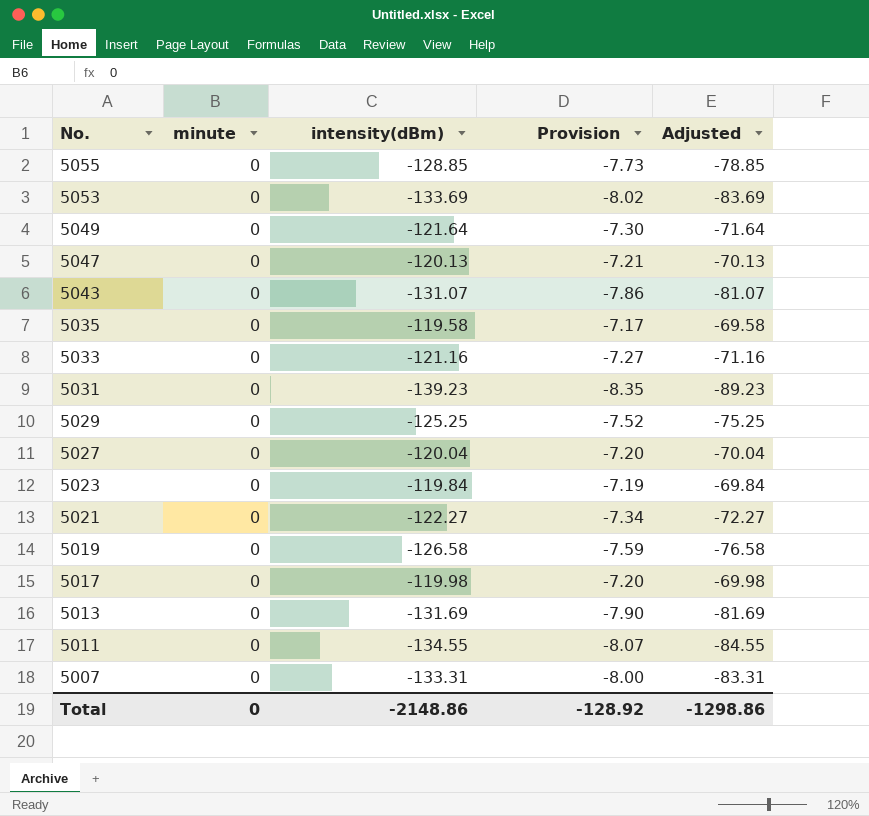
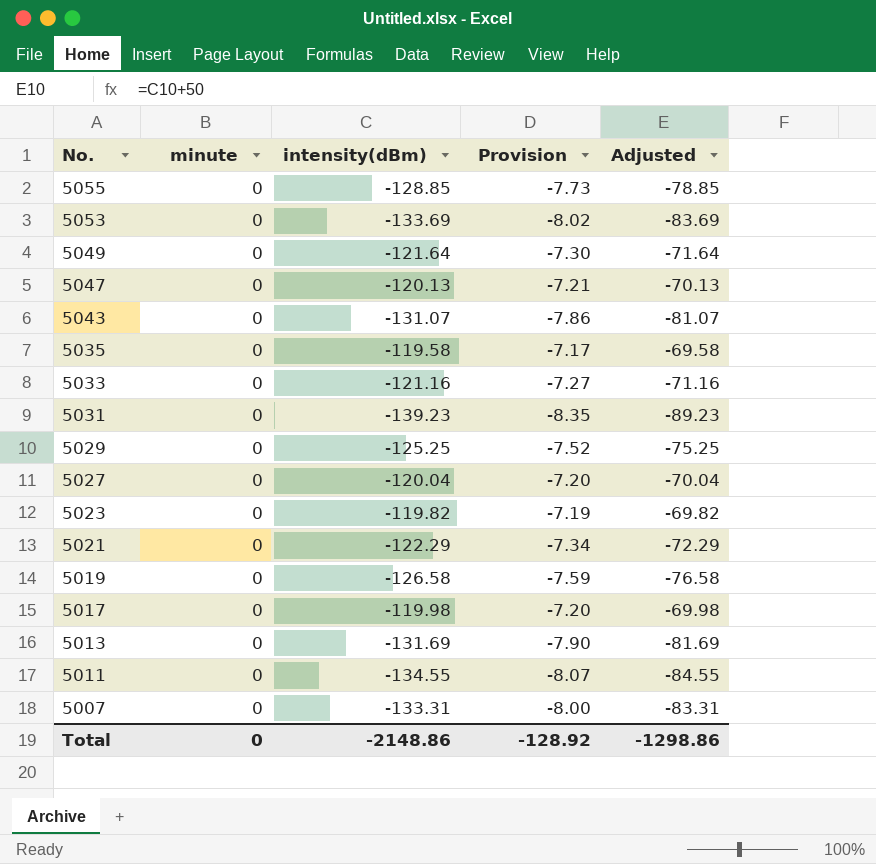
5023 | intensity(dBm): -119.84 -> -119.82
5023 | Adjusted: -69.84 -> -69.82
5021 | intensity(dBm): -122.27 -> -122.29
5021 | Adjusted: -72.27 -> -72.29

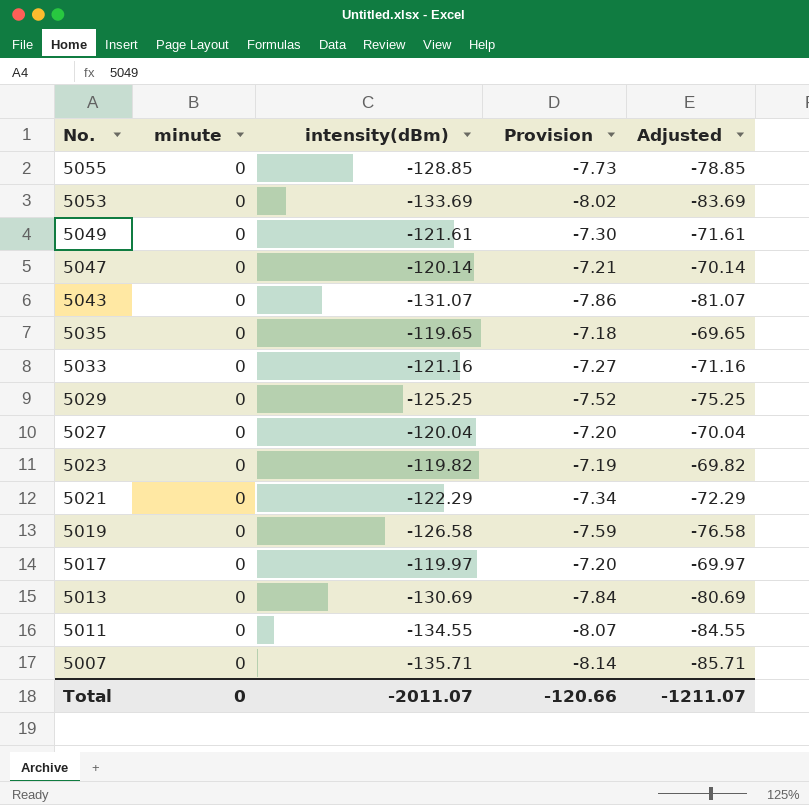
row 5031: 0 | -139.23 | -8.35 | -89.23 -> none
5049 | intensity(dBm): -121.64 -> -121.61
5049 | Adjusted: -71.64 -> -71.61
5047 | intensity(dBm): -120.13 -> -120.14
5047 | Adjusted: -70.13 -> -70.14
5035 | intensity(dBm): -119.58 -> -119.65
5035 | Provision: -7.17 -> -7.18
5035 | Adjusted: -69.58 -> -69.65
5017 | intensity(dBm): -119.98 -> -119.97
5017 | Adjusted: -69.98 -> -69.97
5013 | intensity(dBm): -131.69 -> -130.69
5013 | Provision: -7.90 -> -7.84
5013 | Adjusted: -81.69 -> -80.69
5007 | intensity(dBm): -133.31 -> -135.71
5007 | Provision: -8.00 -> -8.14
5007 | Adjusted: -83.31 -> -85.71
Total | intensity(dBm): -2148.86 -> -2011.07
Total | Provision: -128.92 -> -120.66
Total | Adjusted: -1298.86 -> -1211.07

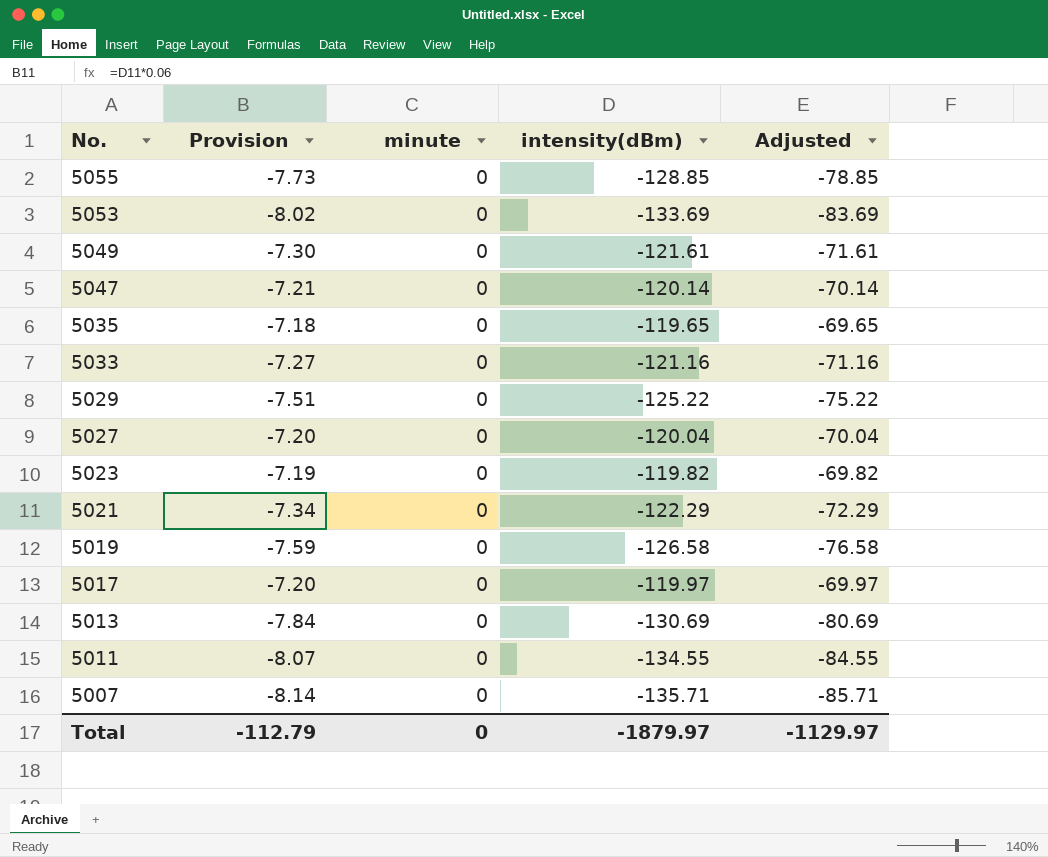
column Provision | position: 4 -> 2
row 5043: 0 | -131.07 | -7.86 | -81.07 -> none
5029 | Provision: -7.52 -> -7.51
5029 | intensity(dBm): -125.25 -> -125.22
5029 | Adjusted: -75.25 -> -75.22
Total | Provision: -120.66 -> -112.79
Total | intensity(dBm): -2011.07 -> -1879.97
Total | Adjusted: -1211.07 -> -1129.97

